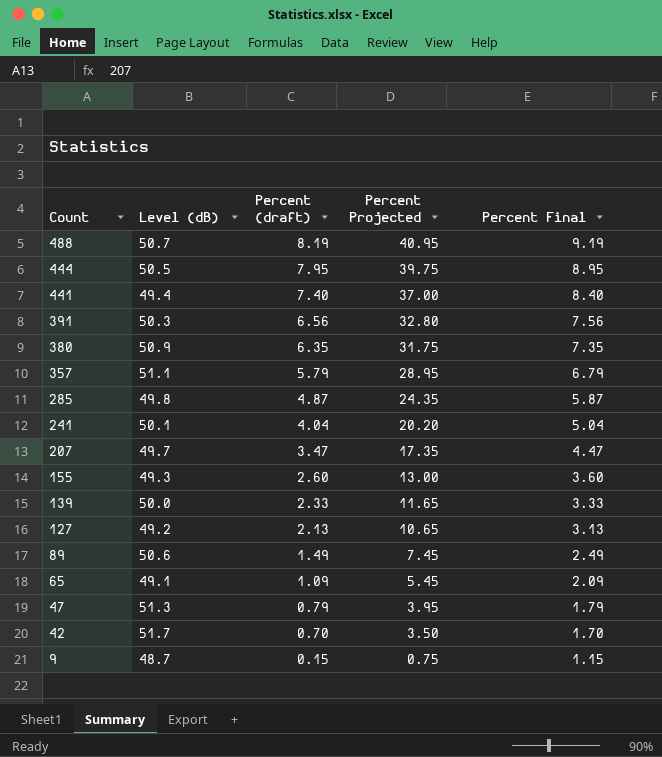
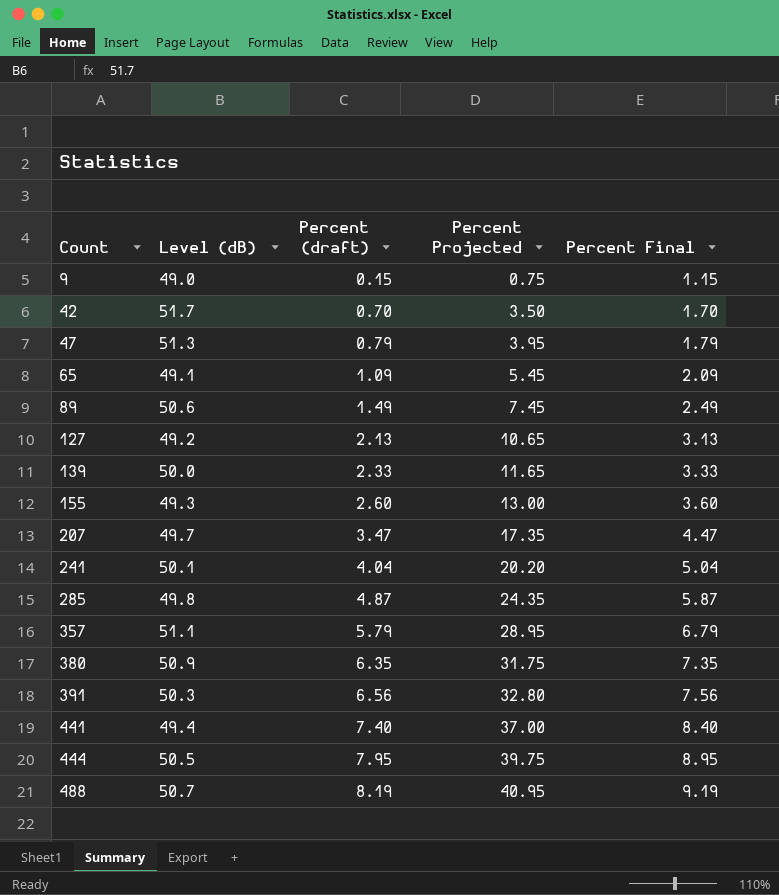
row order: Count descending -> Count ascending
9 | Level (dB): 48.7 -> 49.0

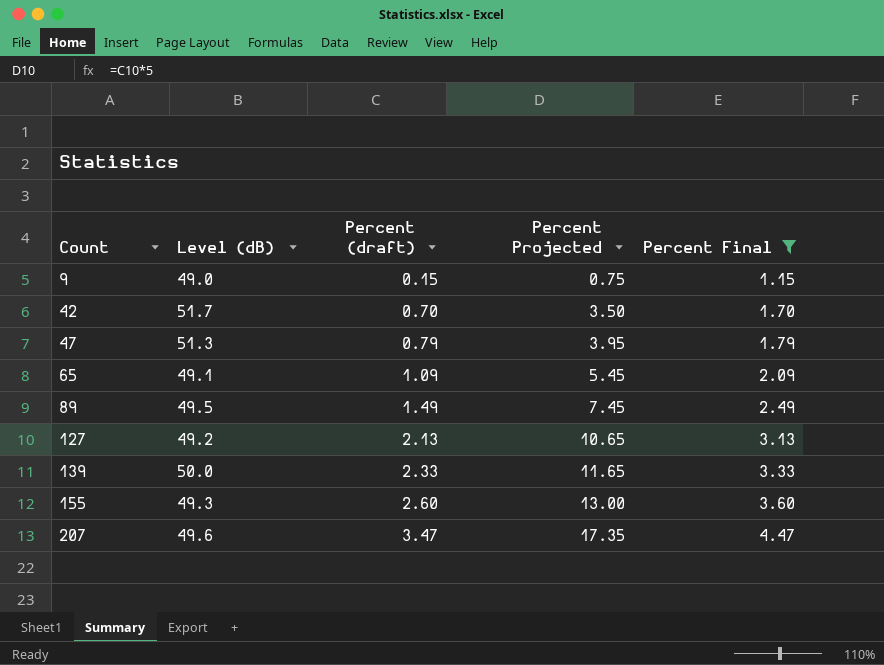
filter: none -> Percent Final <= 4.47
89 | Level (dB): 50.6 -> 49.5
207 | Level (dB): 49.7 -> 49.6

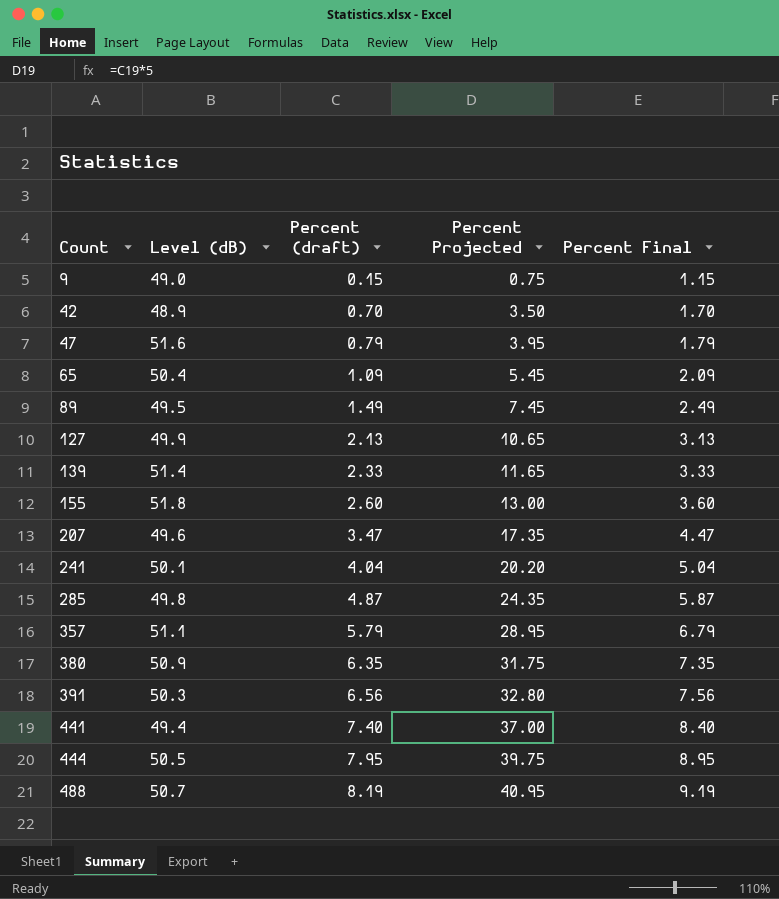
filter: Percent Final <= 4.47 -> none
42 | Level (dB): 51.7 -> 48.9
47 | Level (dB): 51.3 -> 51.6
65 | Level (dB): 49.1 -> 50.4
127 | Level (dB): 49.2 -> 49.9
139 | Level (dB): 50.0 -> 51.4
155 | Level (dB): 49.3 -> 51.8

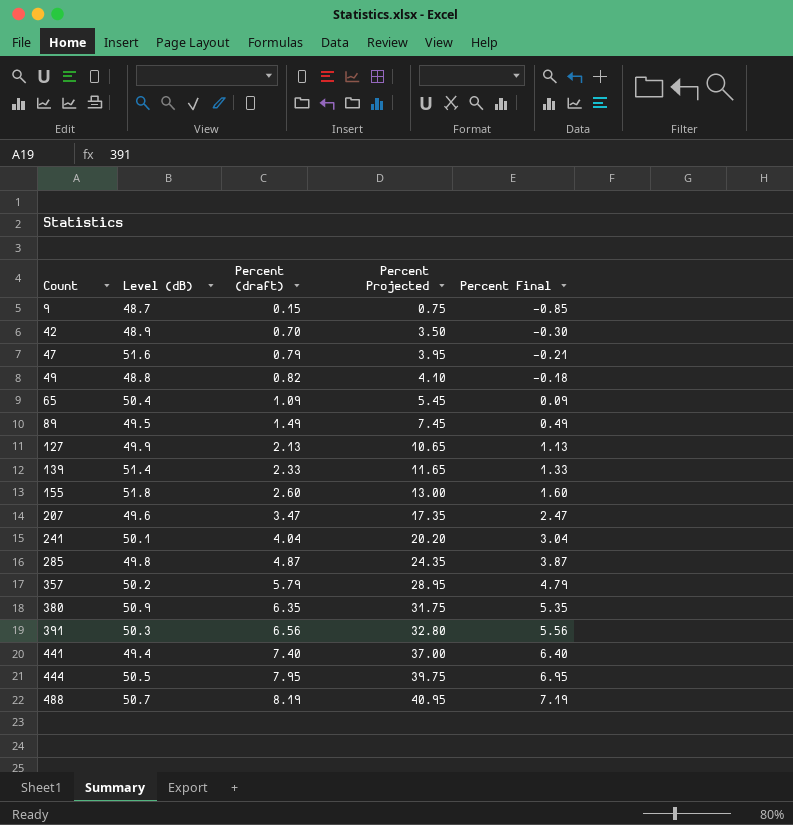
column Percent Final | formula: [Percent (draft)] + 1 -> [Percent (draft)] - 1
9 | Level (dB): 49.0 -> 48.7
row 49: none -> 48.8 | 0.82 | 4.10 | -0.18
357 | Level (dB): 51.1 -> 50.2

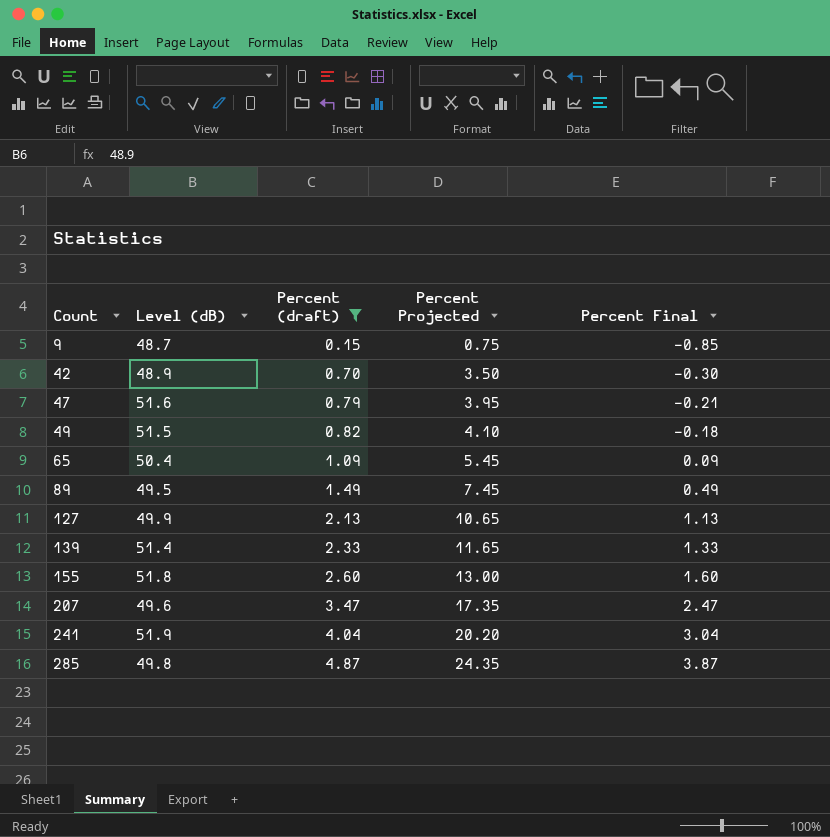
filter: none -> Percent (draft) <= 4.87
49 | Level (dB): 48.8 -> 51.5
241 | Level (dB): 50.1 -> 51.9

